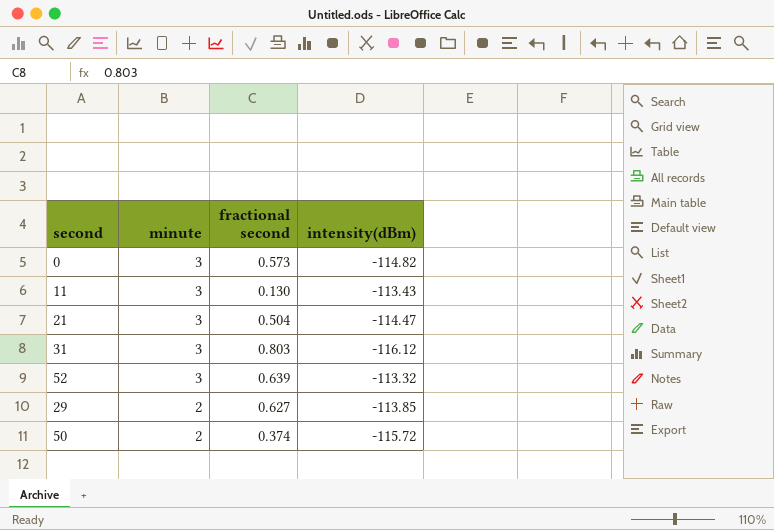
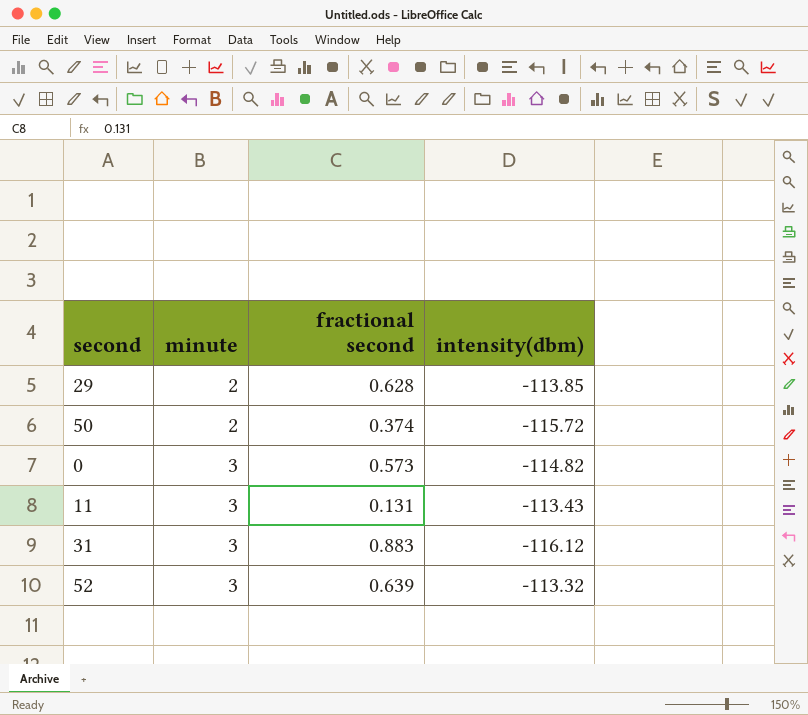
row order: minute descending -> minute ascending
column name: intensity(dBm) -> intensity(dbm)
row 21: 3 | 0.504 | -114.47 -> none
29 | fractional second: 0.627 -> 0.628
11 | fractional second: 0.130 -> 0.131
31 | fractional second: 0.803 -> 0.883

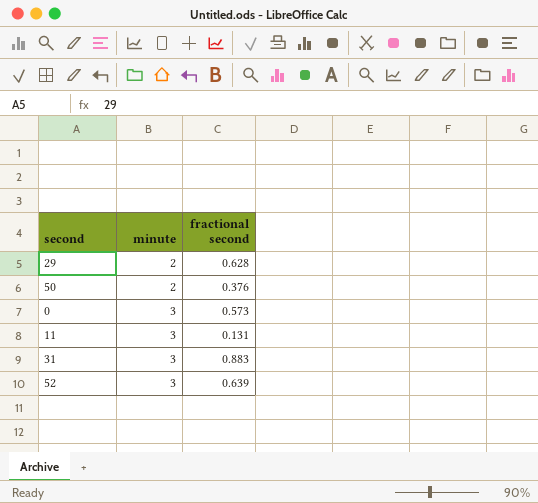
column intensity(dbm) | position: 4 -> none
50 | fractional second: 0.374 -> 0.376

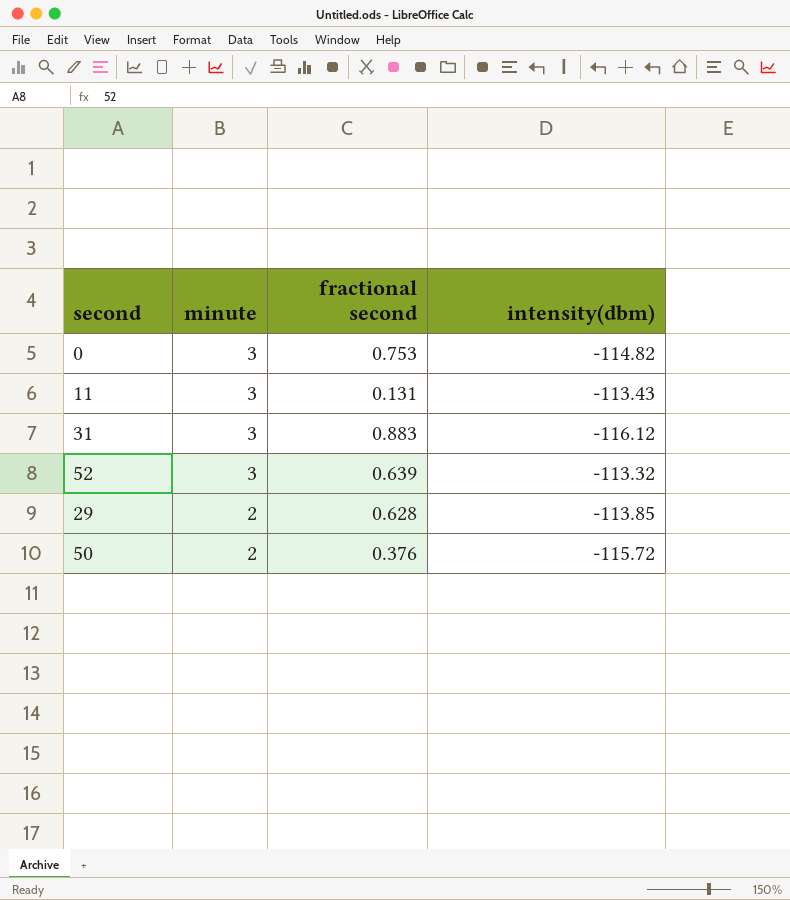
row order: minute ascending -> minute descending
column intensity(dbm) | position: none -> 4
0 | fractional second: 0.573 -> 0.753

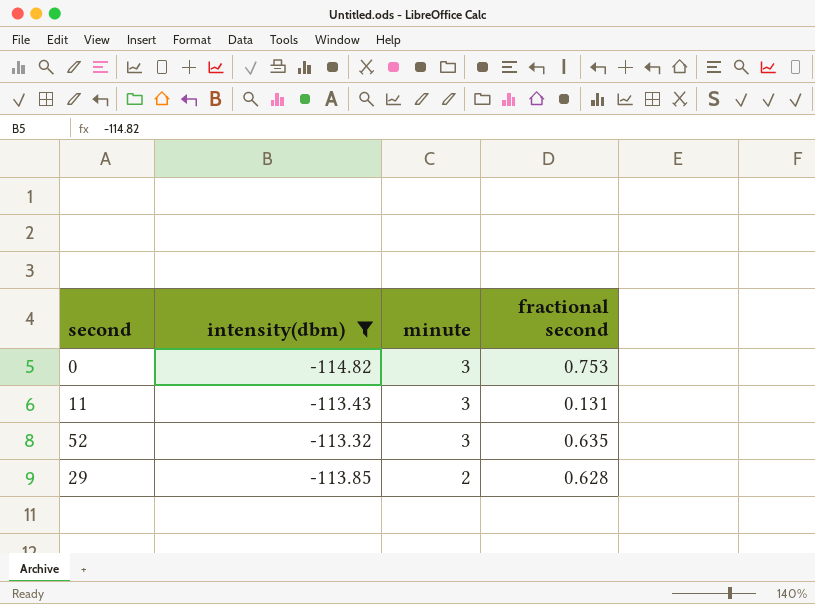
filter: none -> intensity(dbm) >= -114.82
column intensity(dbm) | position: 4 -> 2
52 | fractional second: 0.639 -> 0.635

